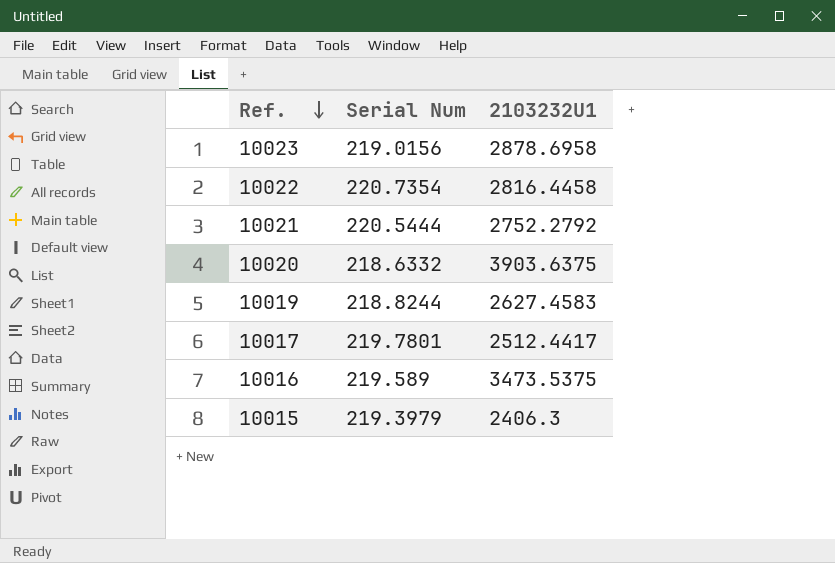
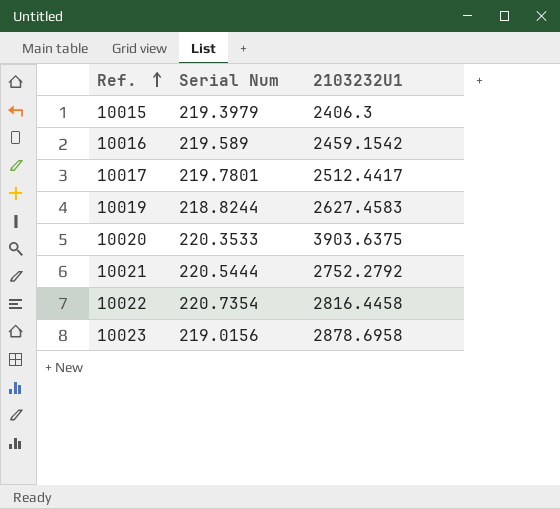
row order: Ref. descending -> Ref. ascending
10016 | 2103232U1: 3473.5375 -> 2459.1542
10020 | Serial Num: 218.6332 -> 220.3533

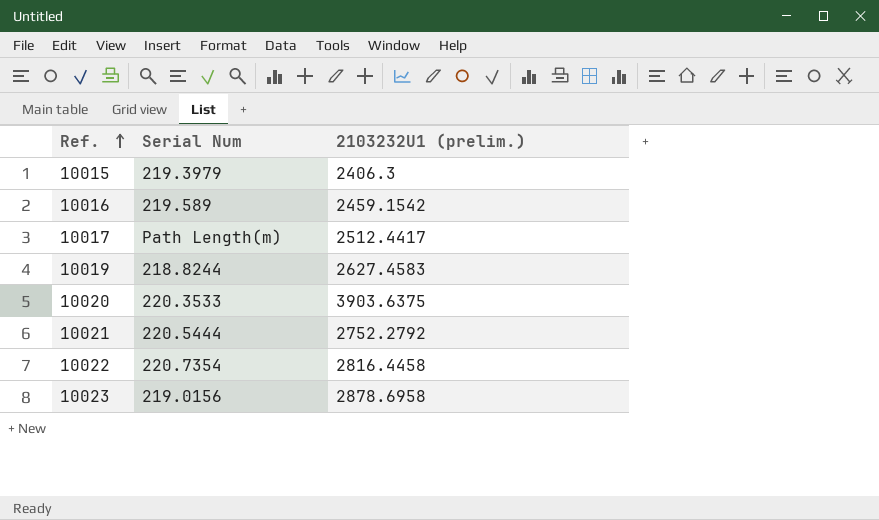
column name: 2103232U1 -> 2103232U1 (prelim.)
10017 | Serial Num: 219.7801 -> Path Length(m)

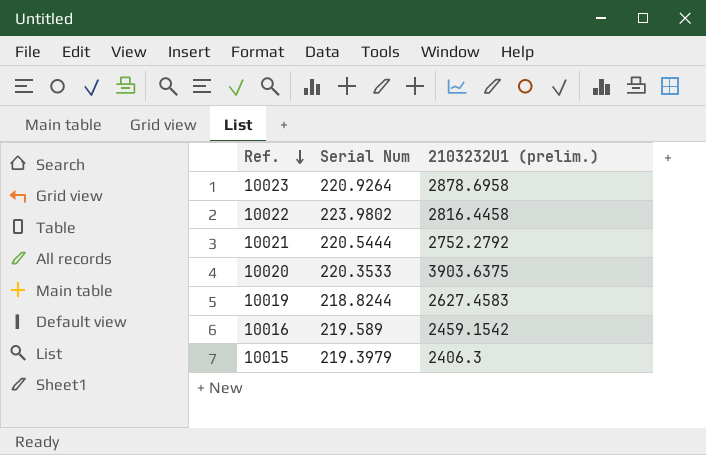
row order: Ref. ascending -> Ref. descending
row 10017: Path Length(m) | 2512.4417 -> none
10023 | Serial Num: 219.0156 -> 220.9264
10022 | Serial Num: 220.7354 -> 223.9802

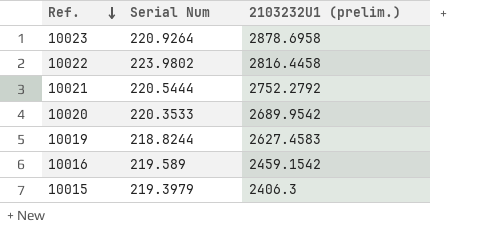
10020 | 2103232U1 (prelim.): 3903.6375 -> 2689.9542

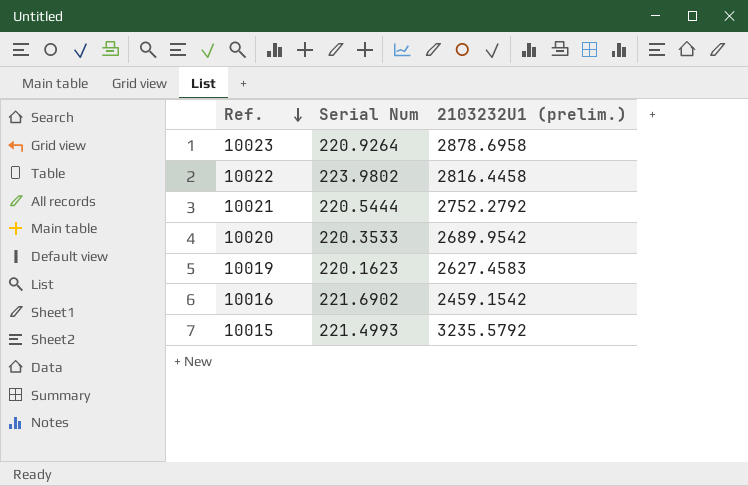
10019 | Serial Num: 218.8244 -> 220.1623
10016 | Serial Num: 219.589 -> 221.6902
10015 | Serial Num: 219.3979 -> 221.4993
10015 | 2103232U1 (prelim.): 2406.3 -> 3235.5792

